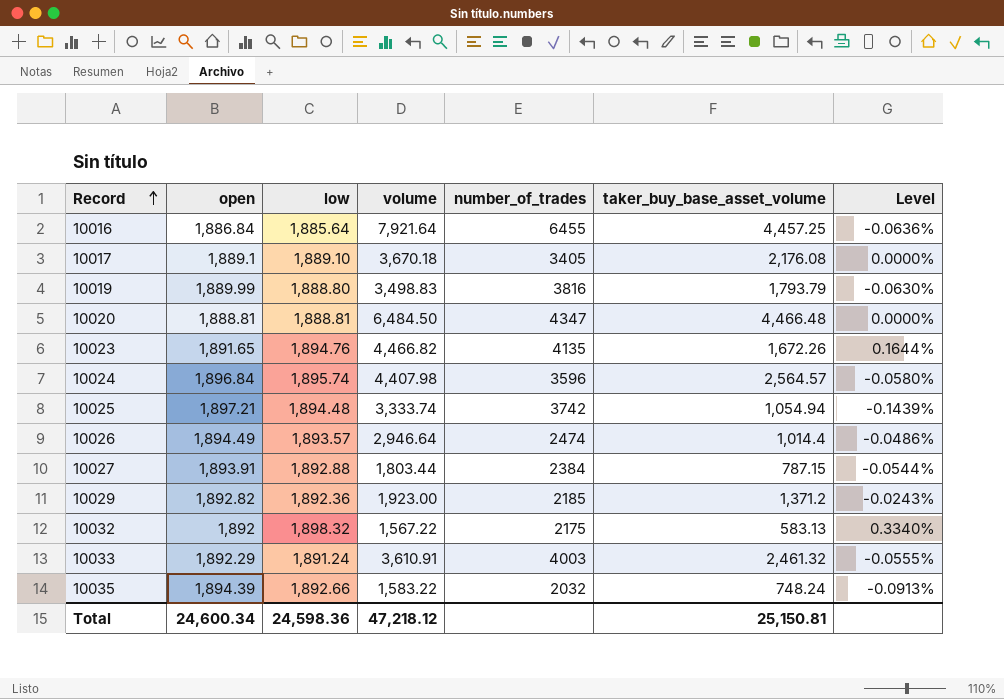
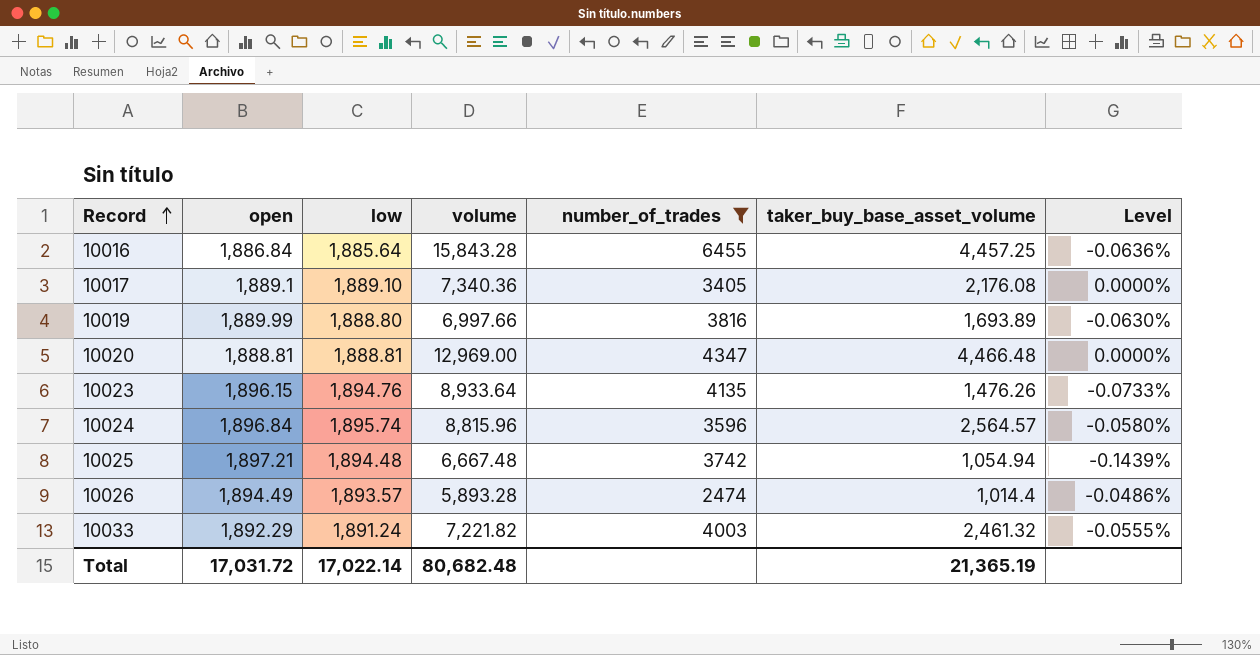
filter: none -> number_of_trades >= 2474
10016 | volume: 7,921.64 -> 15,843.28
10017 | volume: 3,670.18 -> 7,340.36
10019 | volume: 3,498.83 -> 6,997.66
10019 | taker_buy_base_asset_volume: 1,793.79 -> 1,693.89
10020 | volume: 6,484.50 -> 12,969.00
10023 | open: 1,891.65 -> 1,896.15
10023 | volume: 4,466.82 -> 8,933.64
10023 | taker_buy_base_asset_volume: 1,672.26 -> 1,476.26
10023 | Level: 0.1644% -> -0.0733%
10024 | volume: 4,407.98 -> 8,815.96
10025 | volume: 3,333.74 -> 6,667.48
10026 | volume: 2,946.64 -> 5,893.28
10033 | volume: 3,610.91 -> 7,221.82
Total | open: 24,600.34 -> 17,031.72
Total | low: 24,598.36 -> 17,022.14
Total | volume: 47,218.12 -> 80,682.48
Total | taker_buy_base_asset_volume: 25,150.81 -> 21,365.19

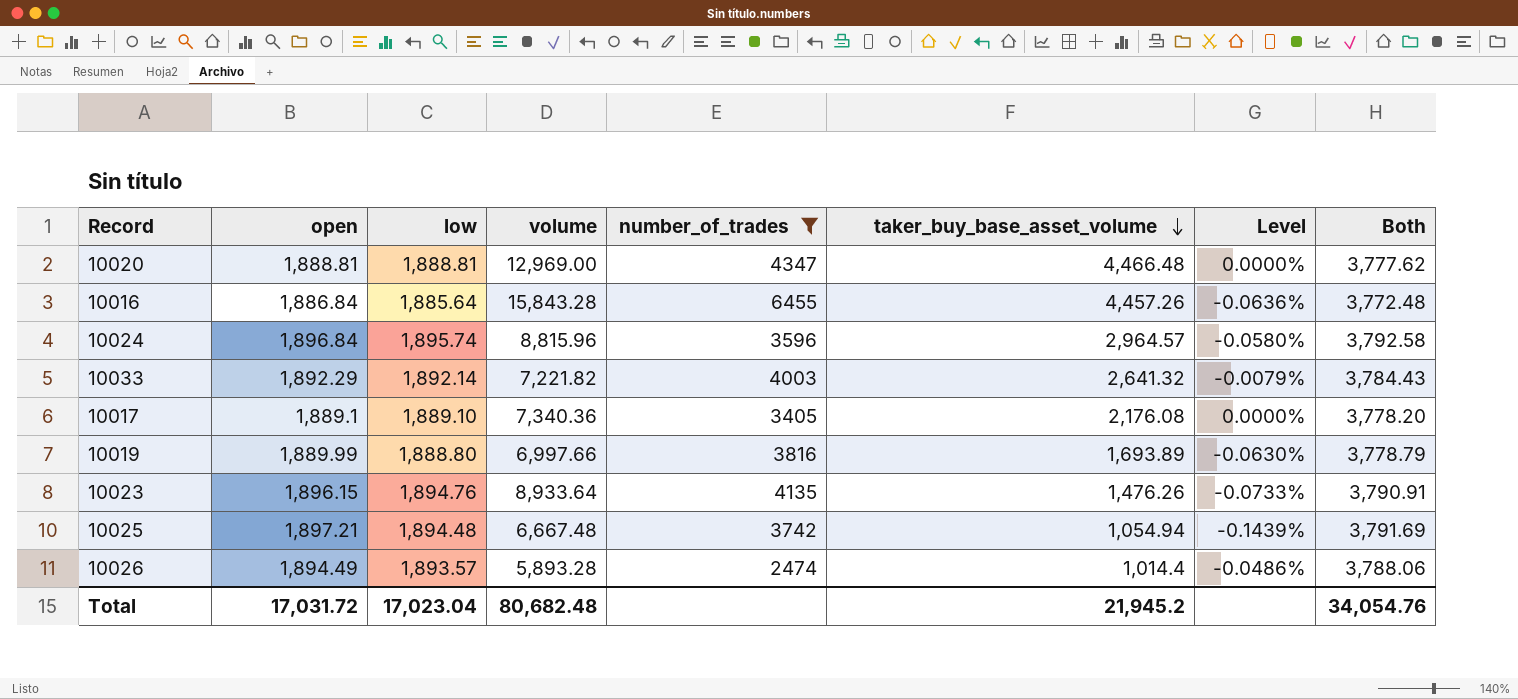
row order: Record ascending -> taker_buy_base_asset_volume descending
column Both | formula: none -> [open] + [low]
10016 | taker_buy_base_asset_volume: 4,457.25 -> 4,457.26
10024 | taker_buy_base_asset_volume: 2,564.57 -> 2,964.57
10033 | low: 1,891.24 -> 1,892.14
10033 | taker_buy_base_asset_volume: 2,461.32 -> 2,641.32
10033 | Level: -0.0555% -> -0.0079%
Total | low: 17,022.14 -> 17,023.04
Total | taker_buy_base_asset_volume: 21,365.19 -> 21,945.2

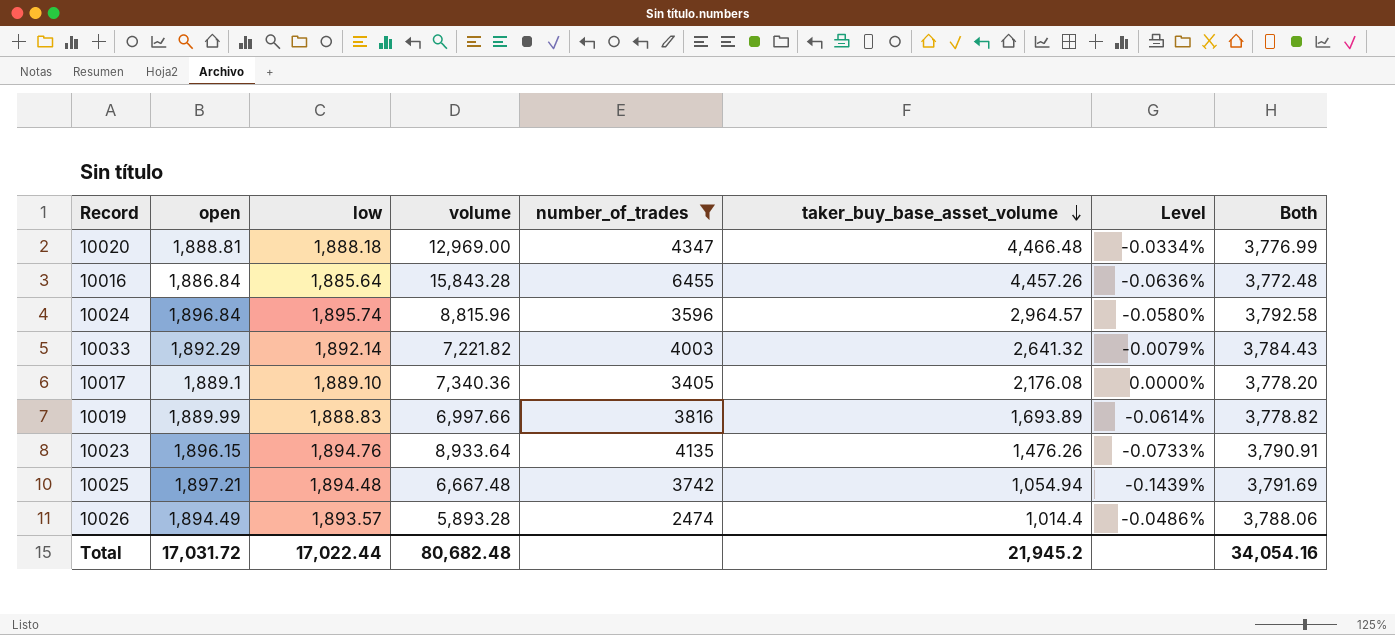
10020 | low: 1,888.81 -> 1,888.18
10020 | Level: 0.0000% -> -0.0334%
10020 | Both: 3,777.62 -> 3,776.99
10019 | low: 1,888.80 -> 1,888.83
10019 | Level: -0.0630% -> -0.0614%
10019 | Both: 3,778.79 -> 3,778.82
Total | low: 17,023.04 -> 17,022.44
Total | Both: 34,054.76 -> 34,054.16

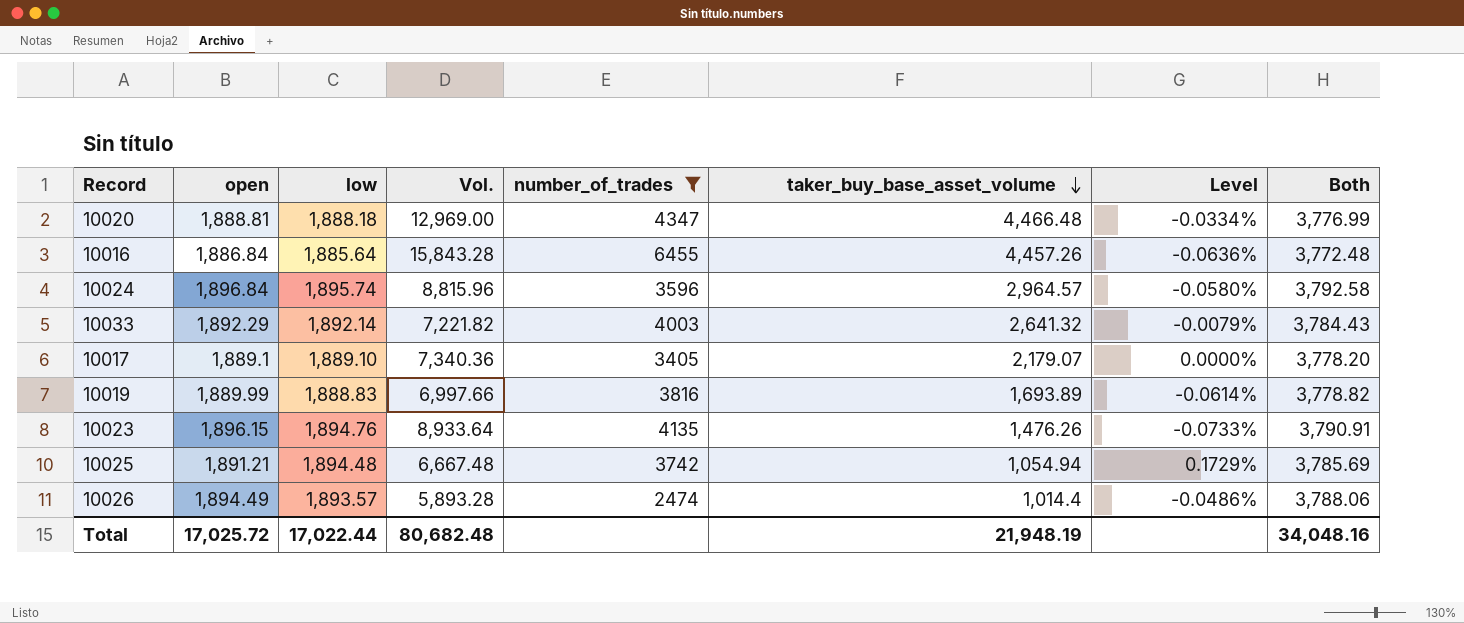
column name: volume -> Vol.
10017 | taker_buy_base_asset_volume: 2,176.08 -> 2,179.07
10025 | open: 1,897.21 -> 1,891.21
10025 | Level: -0.1439% -> 0.1729%
10025 | Both: 3,791.69 -> 3,785.69
Total | open: 17,031.72 -> 17,025.72
Total | taker_buy_base_asset_volume: 21,945.2 -> 21,948.19
Total | Both: 34,054.16 -> 34,048.16

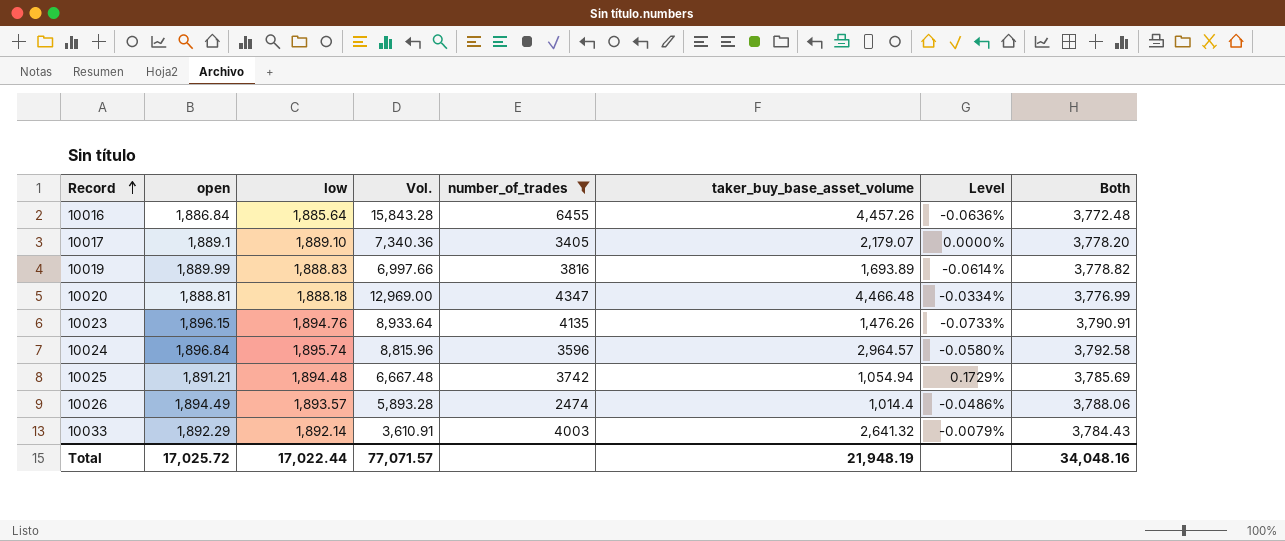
row order: taker_buy_base_asset_volume descending -> Record ascending
10033 | Vol.: 7,221.82 -> 3,610.91
Total | Vol.: 80,682.48 -> 77,071.57

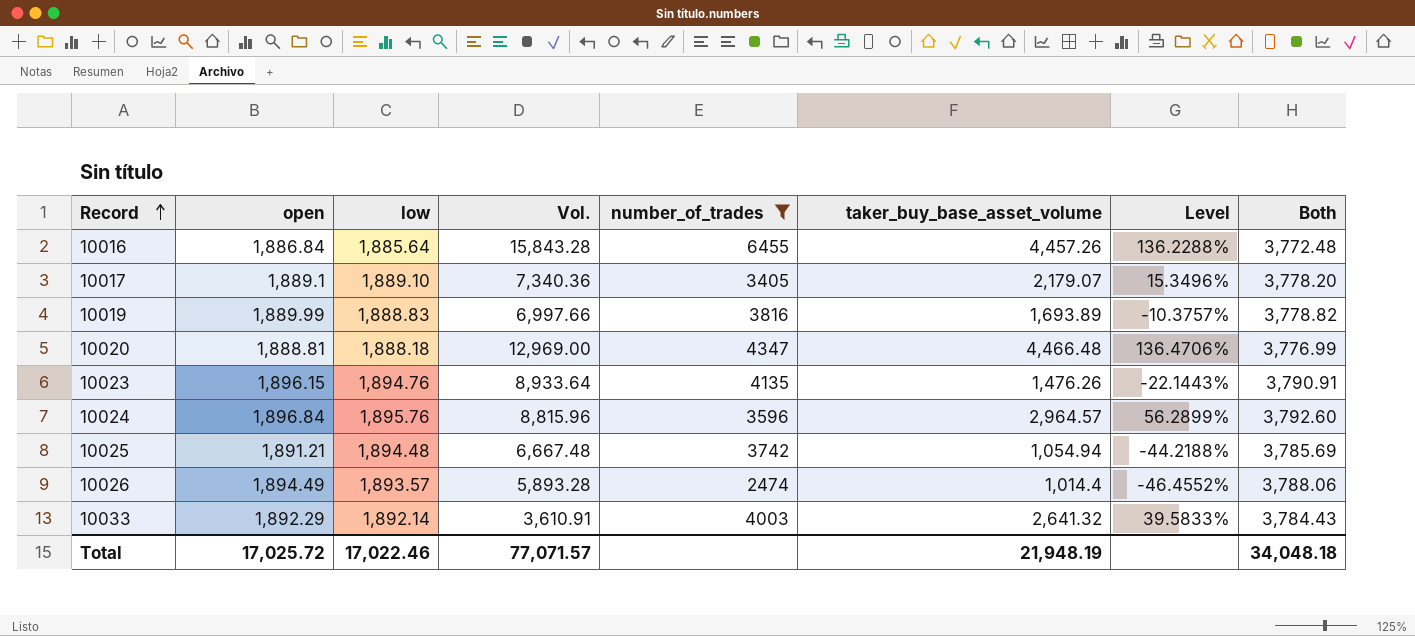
column Level | formula: ([low] - [open]) / [open] -> ([taker_buy_base_asset_volume] - [open]) / [open]
10024 | low: 1,895.74 -> 1,895.76
10024 | Both: 3,792.58 -> 3,792.60
Total | low: 17,022.44 -> 17,022.46
Total | Both: 34,048.16 -> 34,048.18

